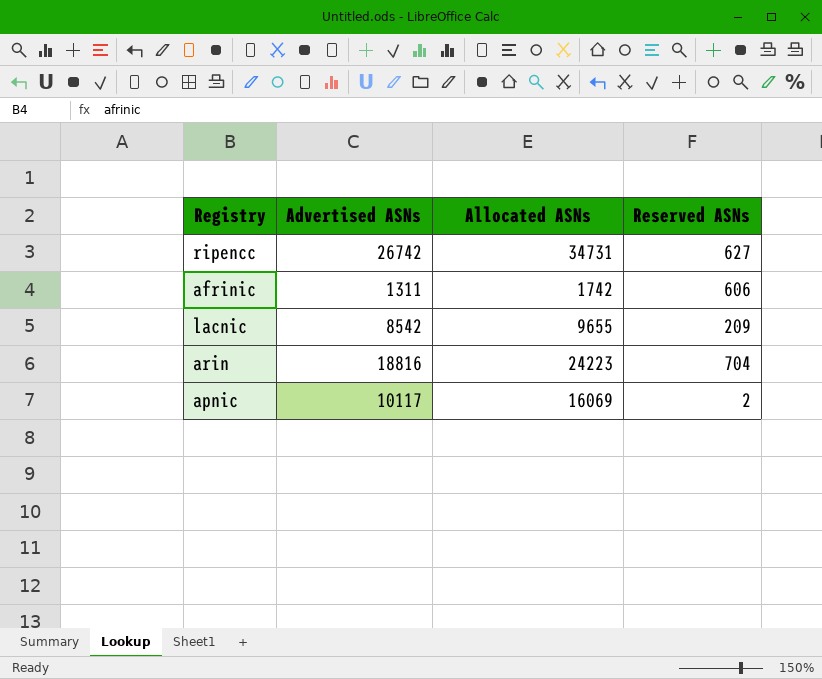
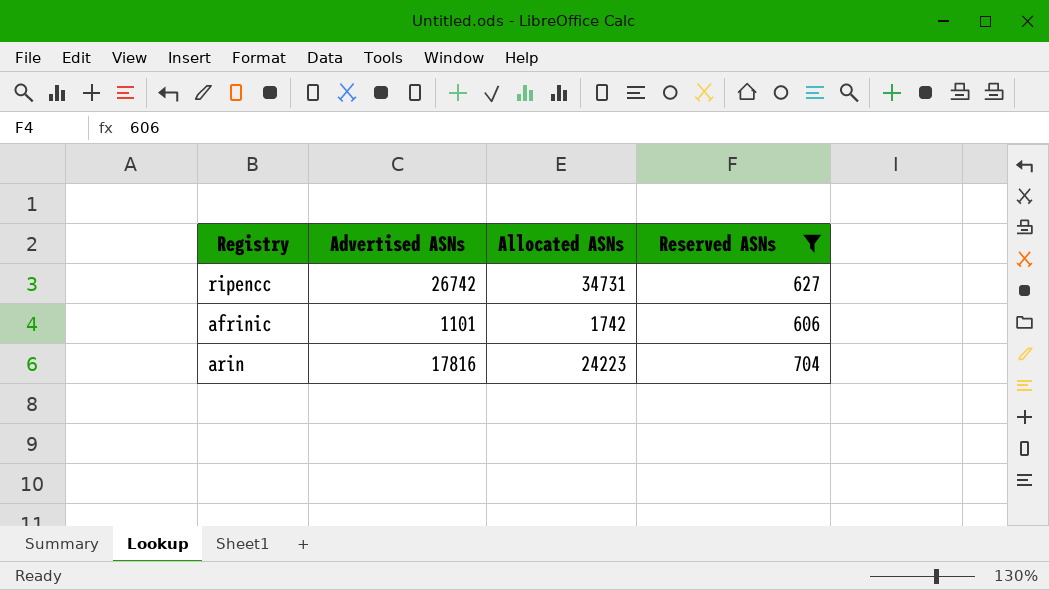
filter: none -> Reserved ASNs >= 606
afrinic | Advertised ASNs: 1311 -> 1101
arin | Advertised ASNs: 18816 -> 17816

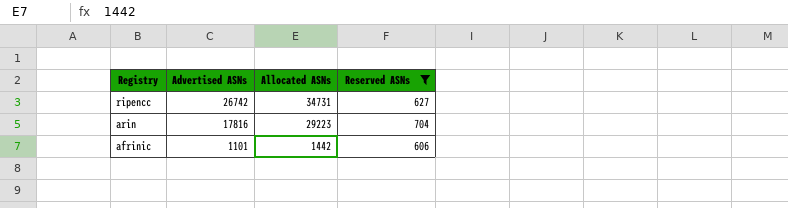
row order: none -> Registry descending
arin | Allocated ASNs: 24223 -> 29223
afrinic | Allocated ASNs: 1742 -> 1442

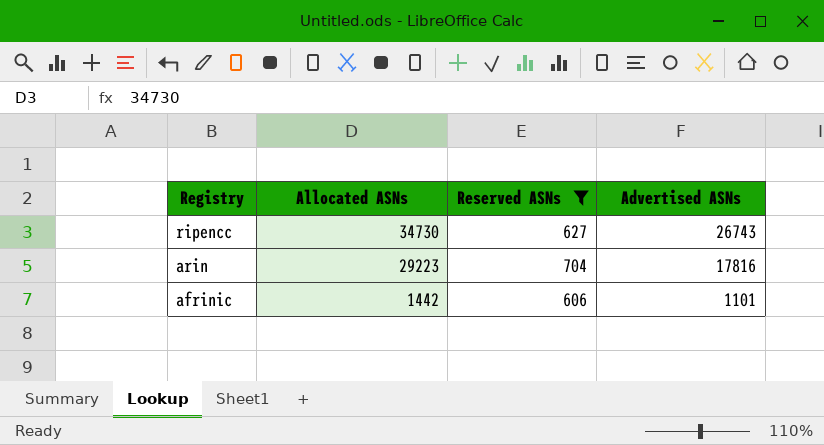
column Advertised ASNs | position: 2 -> 4
ripencc | Allocated ASNs: 34731 -> 34730
ripencc | Advertised ASNs: 26742 -> 26743

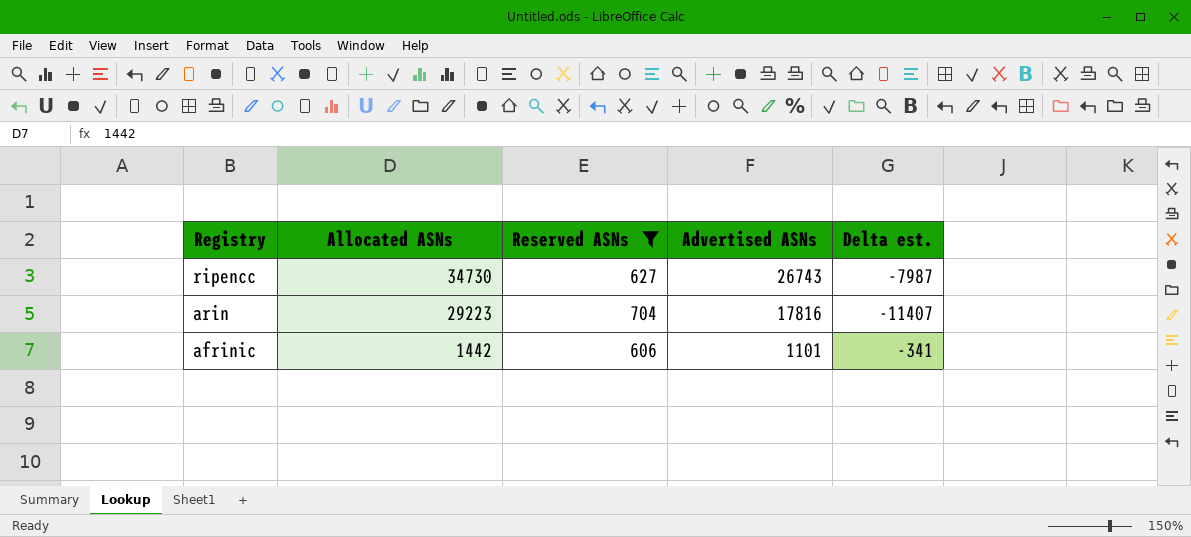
column Delta est. | formula: none -> [Advertised ASNs] - [Allocated ASNs]

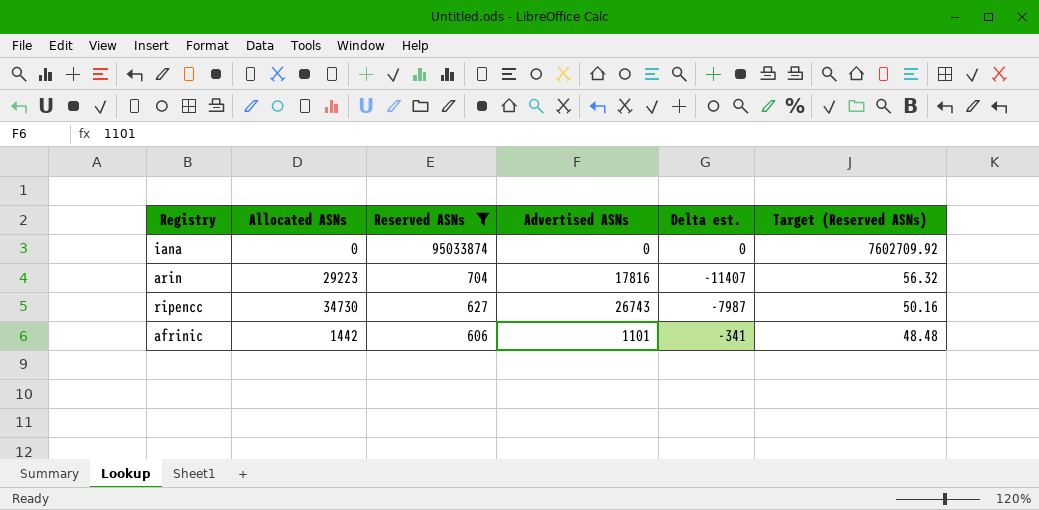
row order: Registry descending -> Reserved ASNs descending
column Target (Reserved ASNs) | formula: none -> [Reserved ASNs] * 0.08
row iana: none -> 0 | 95033874 | 0 | 0 | 7602709.92

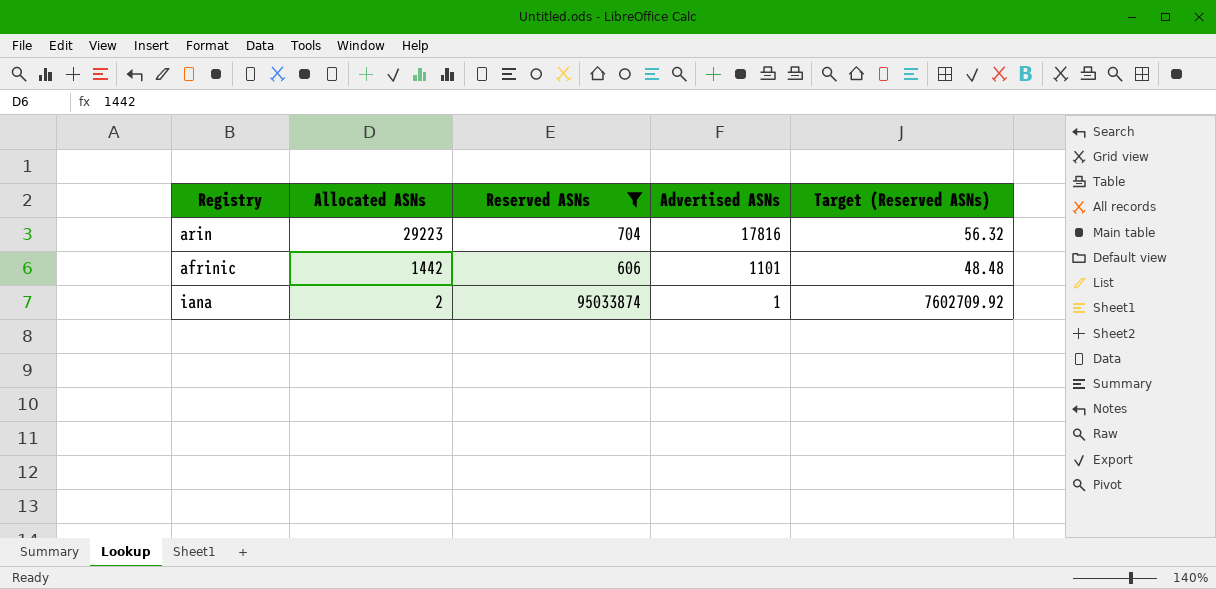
row order: Reserved ASNs descending -> Allocated ASNs descending
column Delta est. | formula: [Advertised ASNs] - [Allocated ASNs] -> none
row ripencc: 34730 | 627 | 26743 | -7987 | 50.16 -> none
iana | Allocated ASNs: 0 -> 2
iana | Advertised ASNs: 0 -> 1

